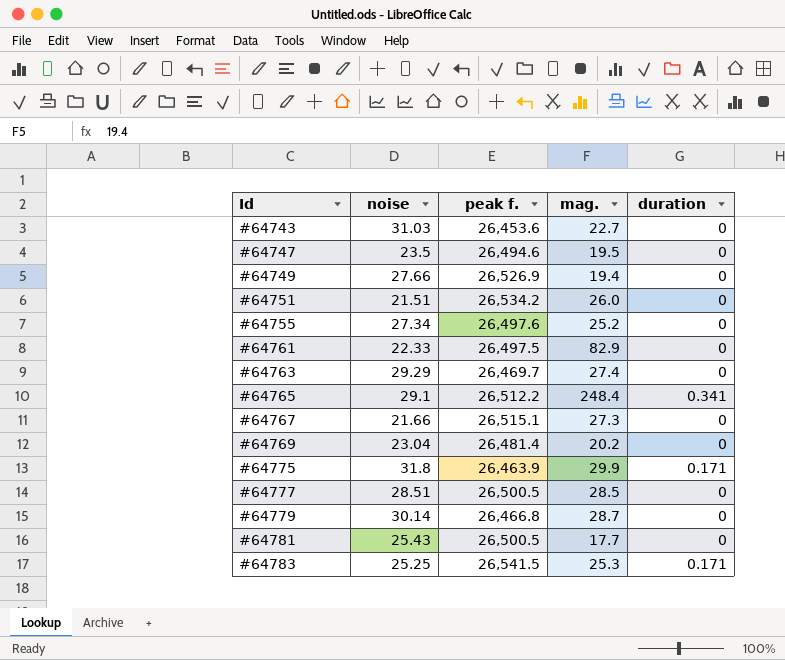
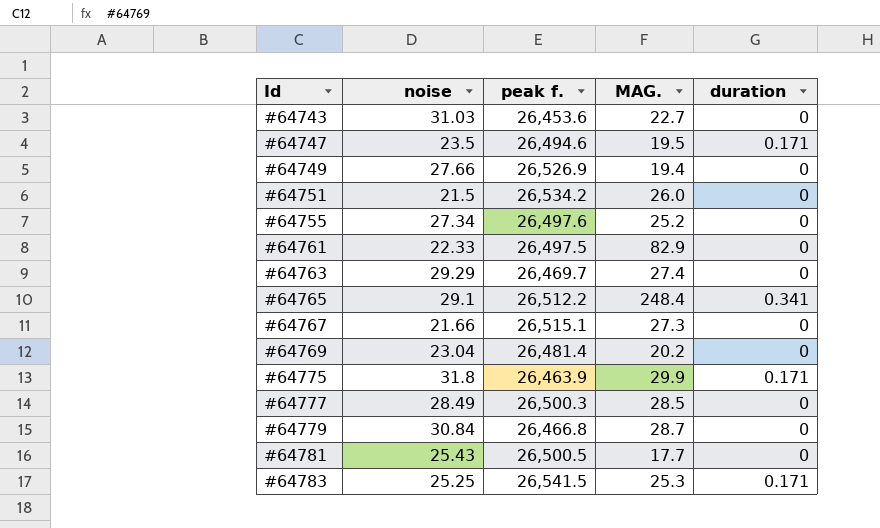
column name: mag. -> MAG.
#64747 | duration: 0 -> 0.171
#64751 | noise: 21.51 -> 21.5
#64777 | noise: 28.51 -> 28.49
#64777 | peak f.: 26,500.5 -> 26,500.3
#64779 | noise: 30.14 -> 30.84

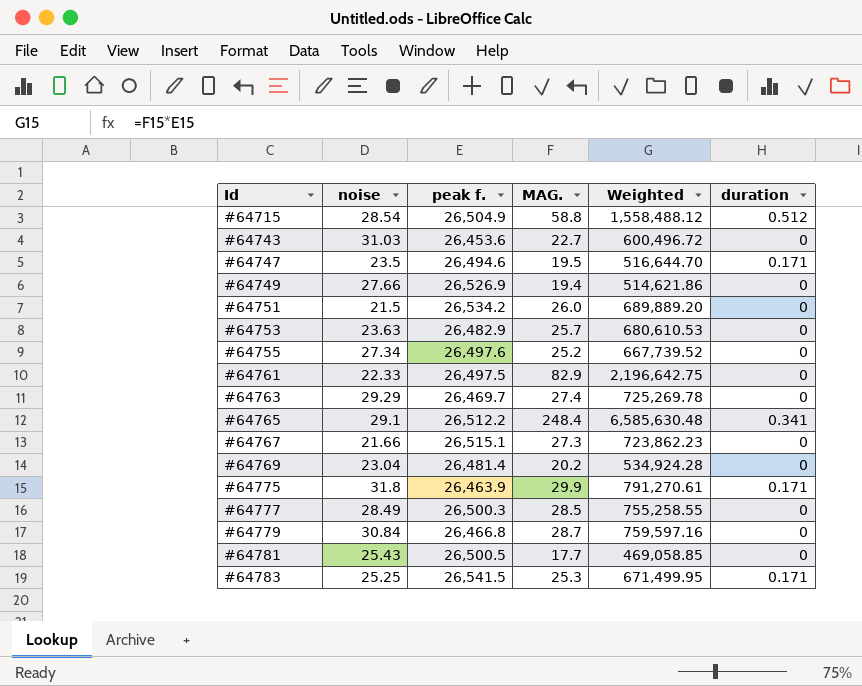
column Weighted | formula: none -> [peak f.] * [MAG.]
row #64715: none -> 28.54 | 26,504.9 | 58.8 | 1,558,488.12 | 0.512
row #64753: none -> 23.63 | 26,482.9 | 25.7 | 680,610.53 | 0

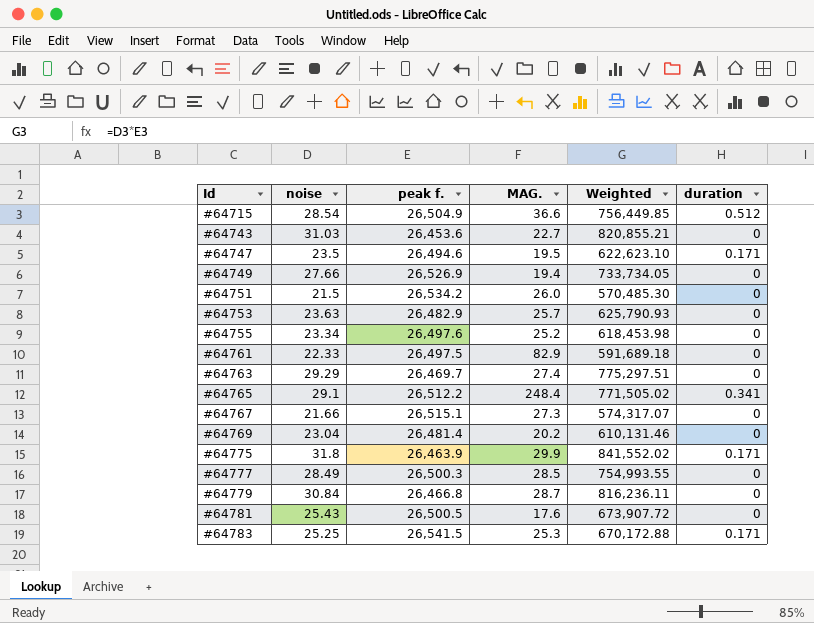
column Weighted | formula: [peak f.] * [MAG.] -> [noise] * [peak f.]
#64715 | MAG.: 58.8 -> 36.6
#64755 | noise: 27.34 -> 23.34
#64781 | MAG.: 17.7 -> 17.6

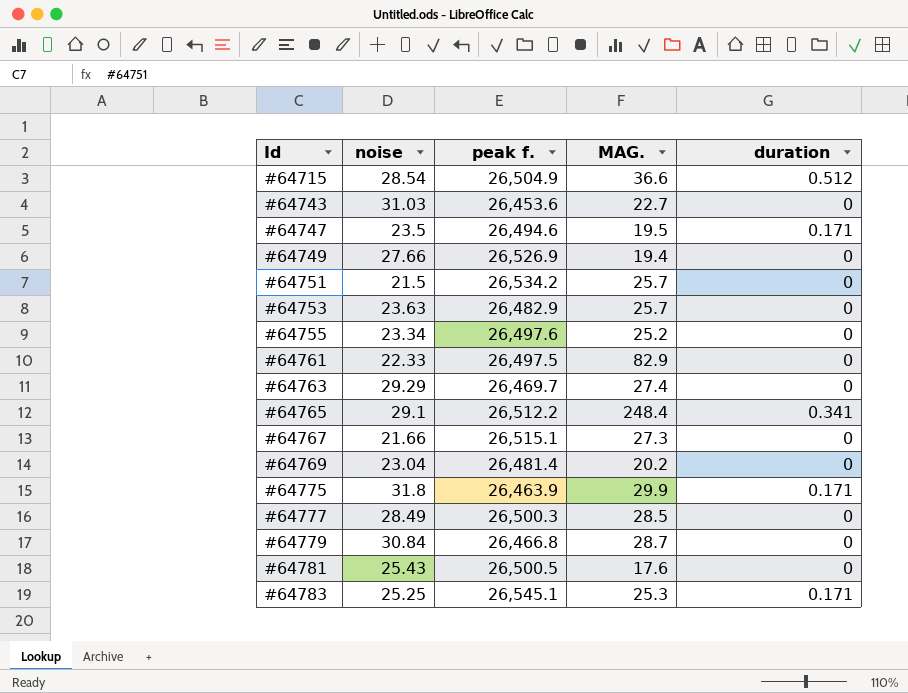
column Weighted | formula: [noise] * [peak f.] -> none
#64751 | MAG.: 26.0 -> 25.7
#64783 | peak f.: 26,541.5 -> 26,545.1

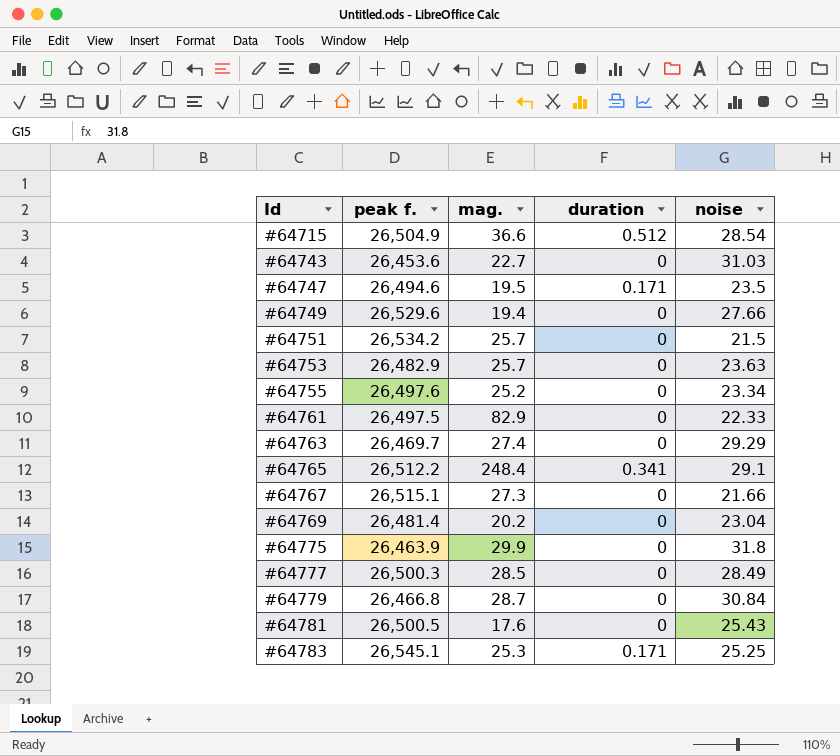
column name: MAG. -> mag.
column noise | position: 2 -> 5
#64749 | peak f.: 26,526.9 -> 26,529.6
#64775 | duration: 0.171 -> 0

